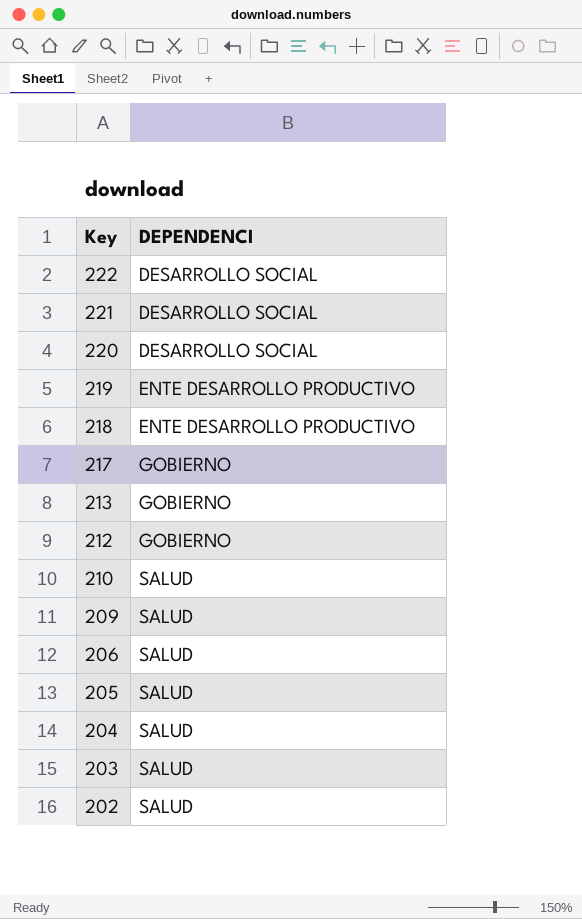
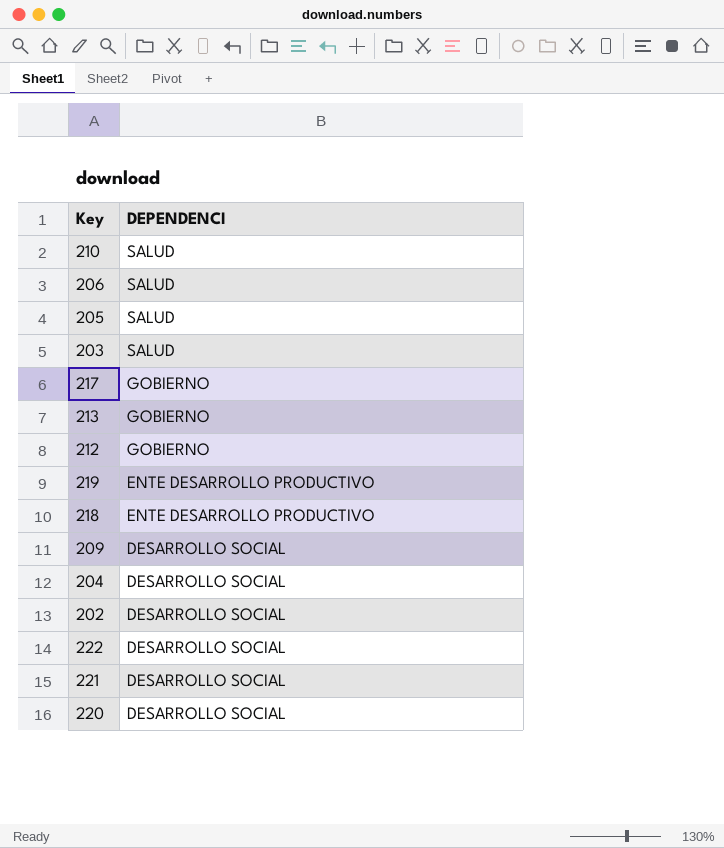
row order: Key descending -> DEPENDENCI descending
209 | DEPENDENCI: SALUD -> DESARROLLO SOCIAL
204 | DEPENDENCI: SALUD -> DESARROLLO SOCIAL
202 | DEPENDENCI: SALUD -> DESARROLLO SOCIAL

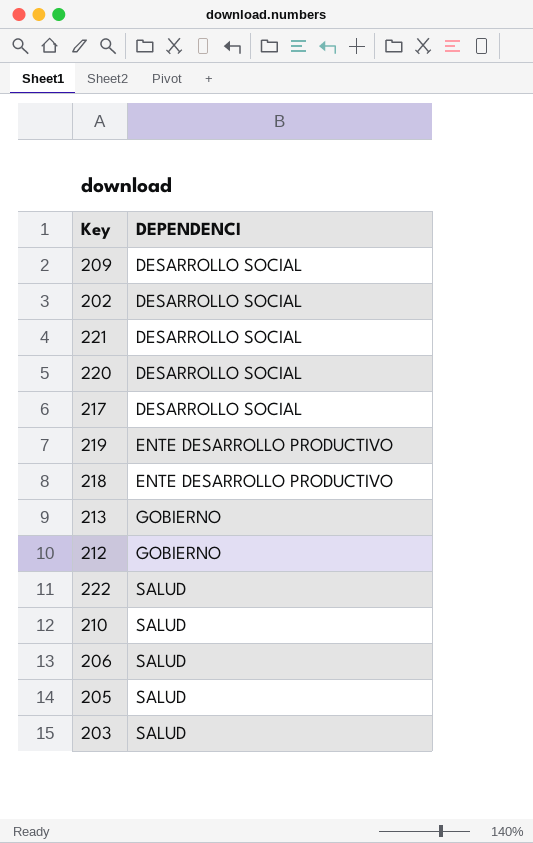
row order: DEPENDENCI descending -> DEPENDENCI ascending
row 204: DESARROLLO SOCIAL -> none
217 | DEPENDENCI: GOBIERNO -> DESARROLLO SOCIAL
222 | DEPENDENCI: DESARROLLO SOCIAL -> SALUD

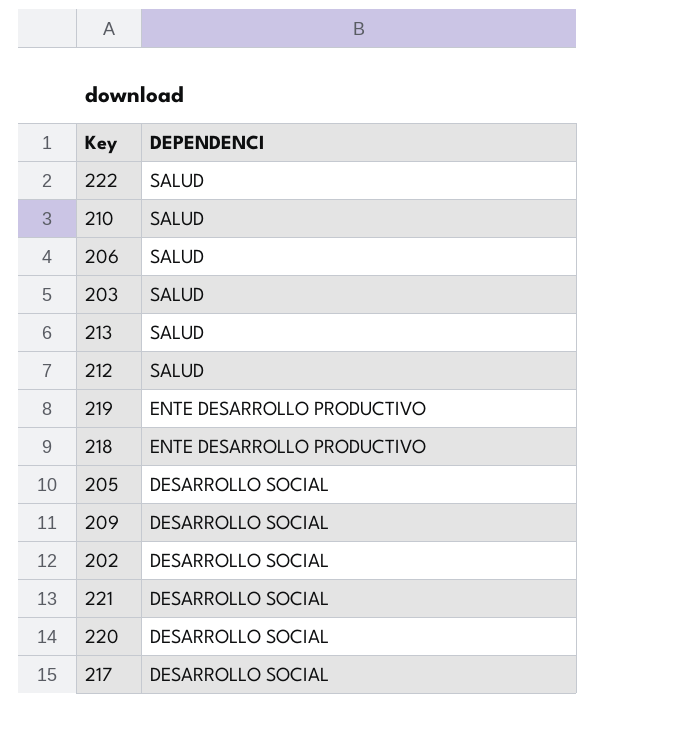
row order: DEPENDENCI ascending -> DEPENDENCI descending
213 | DEPENDENCI: GOBIERNO -> SALUD
212 | DEPENDENCI: GOBIERNO -> SALUD
205 | DEPENDENCI: SALUD -> DESARROLLO SOCIAL

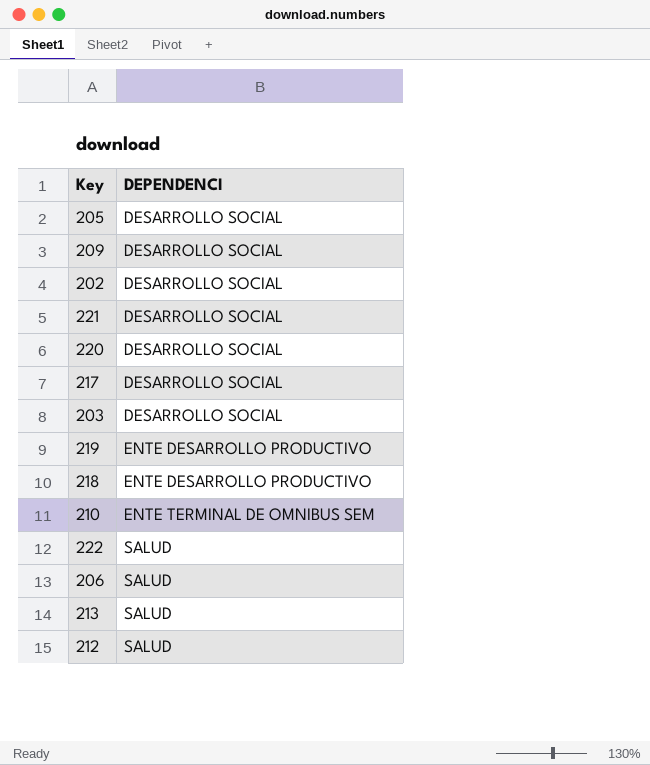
row order: DEPENDENCI descending -> DEPENDENCI ascending
203 | DEPENDENCI: SALUD -> DESARROLLO SOCIAL
210 | DEPENDENCI: SALUD -> ENTE TERMINAL DE OMNIBUS SEM

